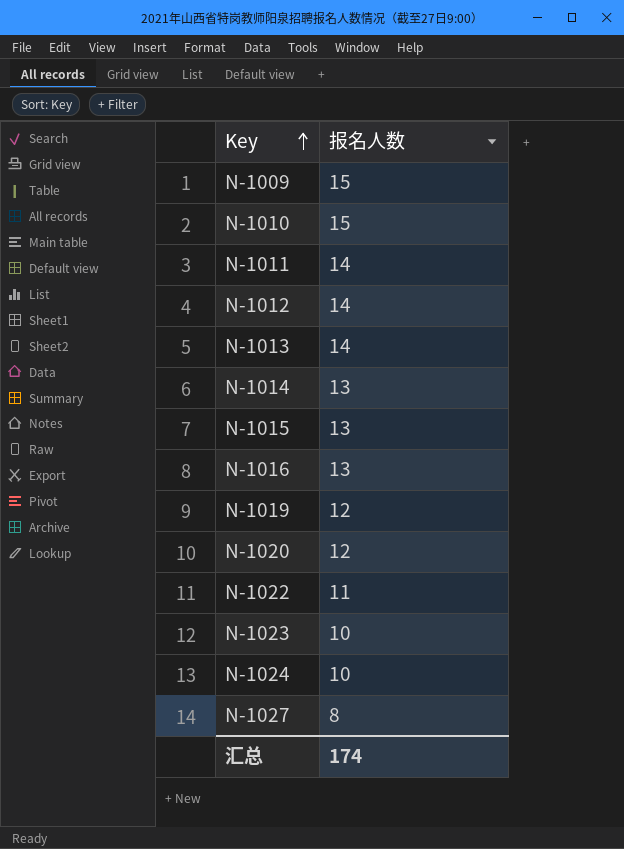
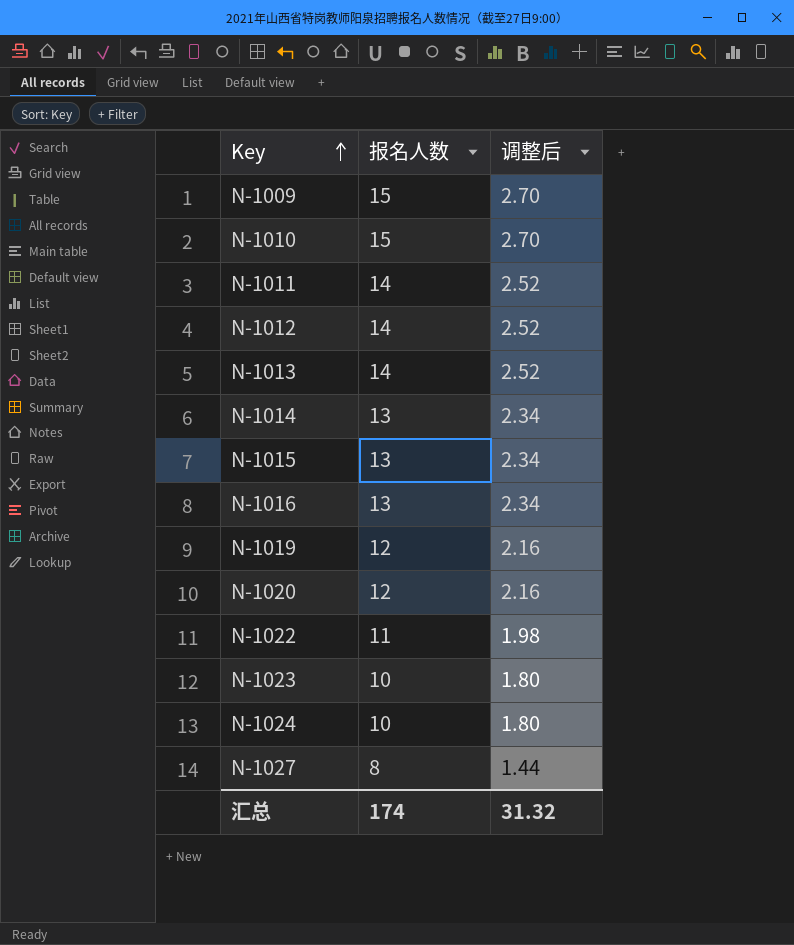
column 调整后 | formula: none -> [报名人数] * 0.18

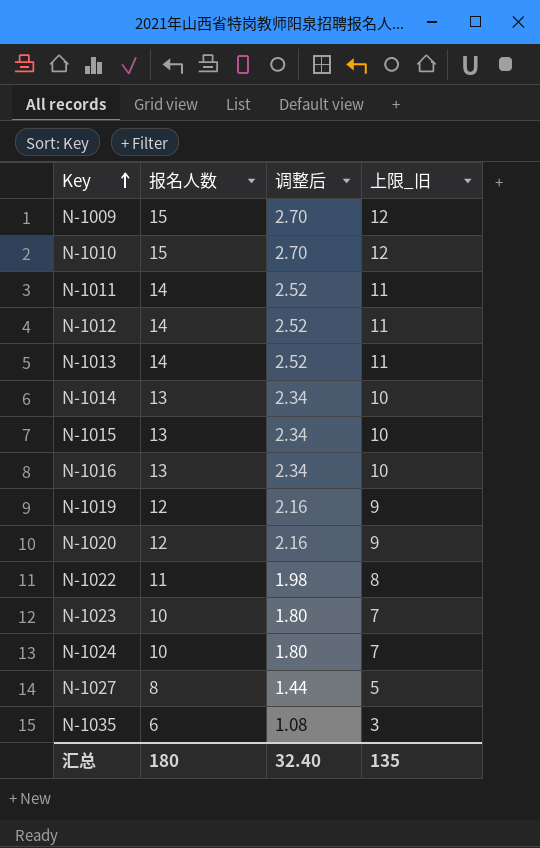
column 上限_旧 | formula: none -> [报名人数] - 3
row N-1035: none -> 6 | 1.08 | 3
汇总 | 报名人数: 174 -> 180
汇总 | 调整后: 31.32 -> 32.40

